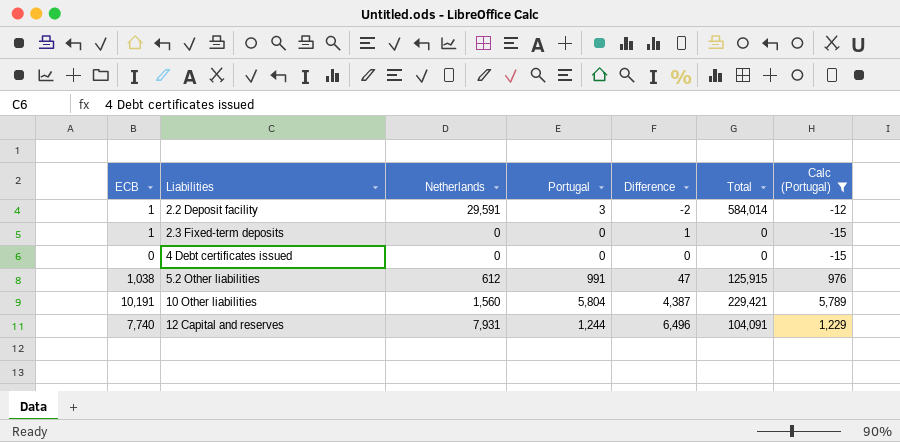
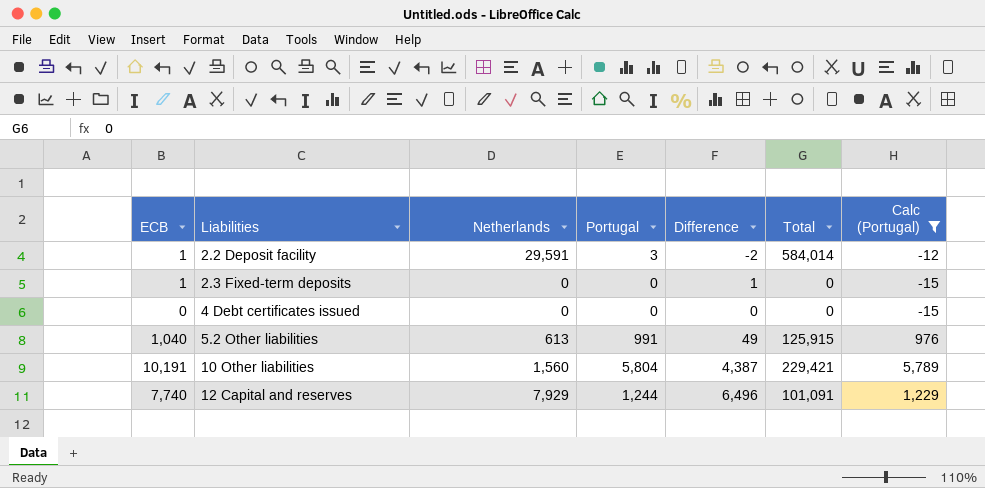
5.2 Other liabilities | ECB: 1,038 -> 1,040
5.2 Other liabilities | Netherlands: 612 -> 613
5.2 Other liabilities | Difference: 47 -> 49
12 Capital and reserves | Netherlands: 7,931 -> 7,929
12 Capital and reserves | Total: 104,091 -> 101,091

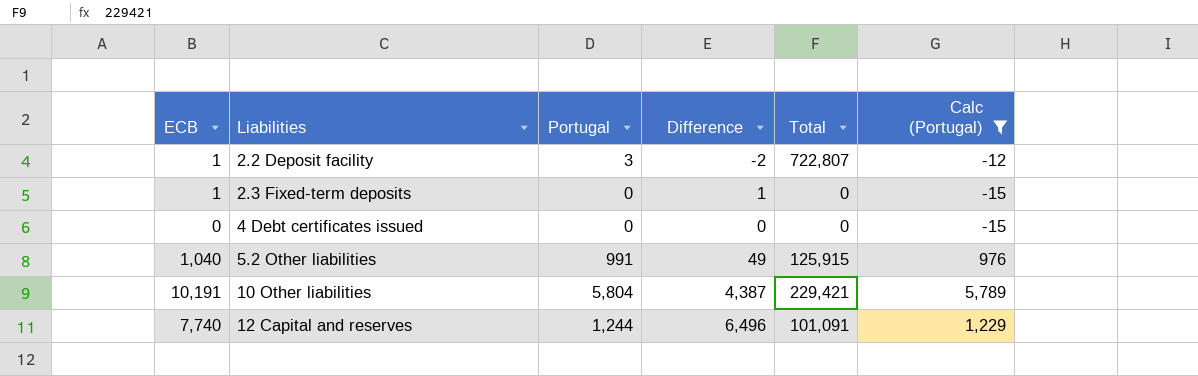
column Netherlands | position: 3 -> none
2.2 Deposit facility | Total: 584,014 -> 722,807

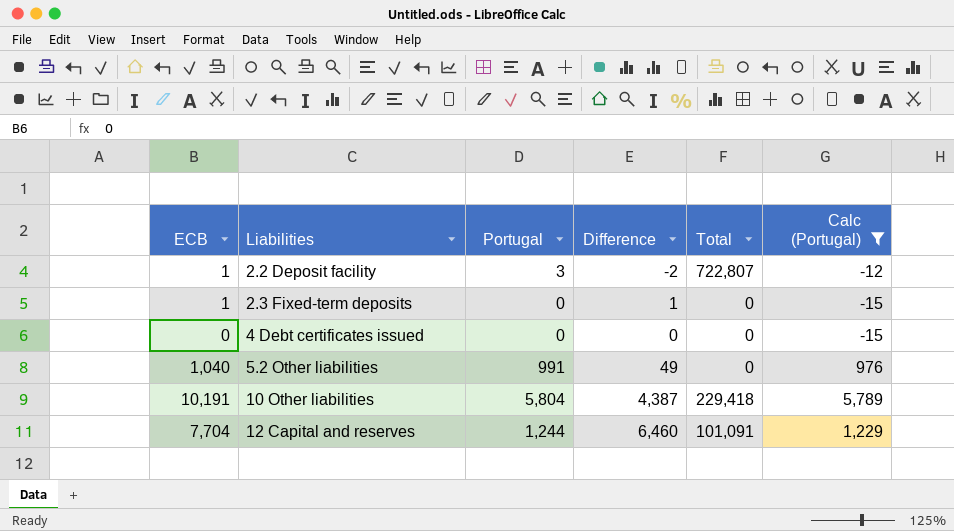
5.2 Other liabilities | Total: 125,915 -> 0
10 Other liabilities | Total: 229,421 -> 229,418
12 Capital and reserves | ECB: 7,740 -> 7,704
12 Capital and reserves | Difference: 6,496 -> 6,460

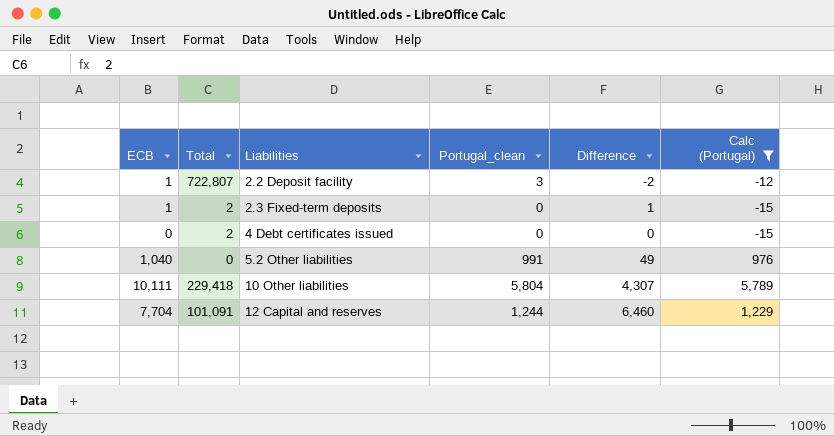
column Total | position: 5 -> 2
column name: Portugal -> Portugal_clean
2.3 Fixed-term deposits | Total: 0 -> 2
4 Debt certificates issued | Total: 0 -> 2
10 Other liabilities | ECB: 10,191 -> 10,111
10 Other liabilities | Difference: 4,387 -> 4,307

